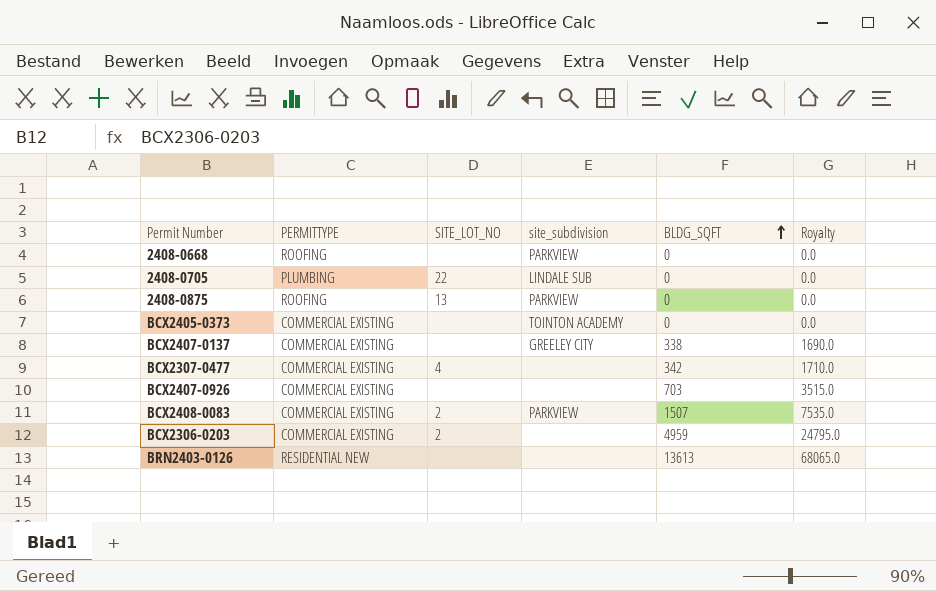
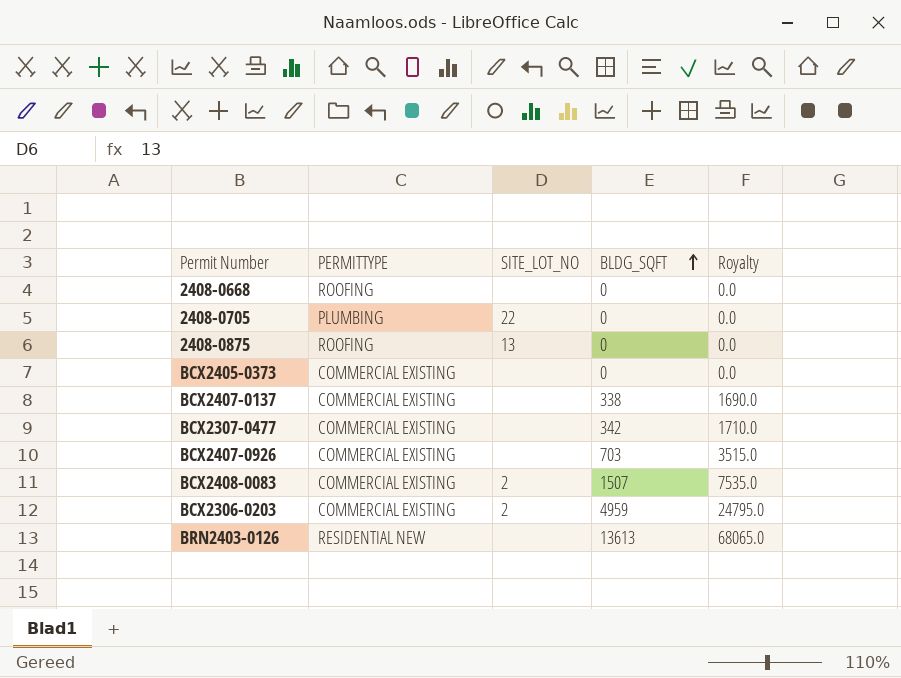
column site_subdivision | position: 4 -> none
BCX2307-0477 | SITE_LOT_NO: 4 -> none

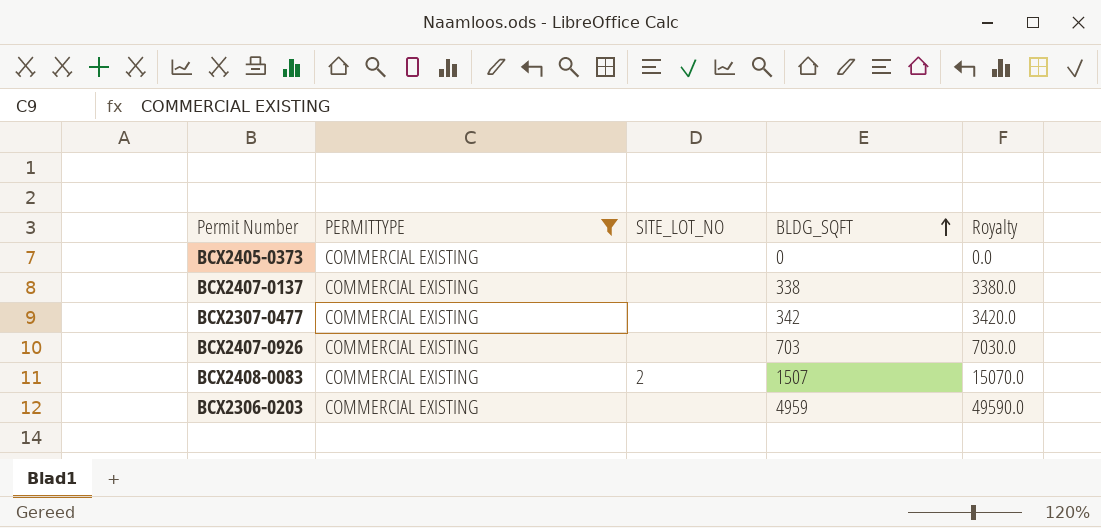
filter: none -> PERMITTYPE = COMMERCIAL EXISTING
column Royalty | formula: [BLDG_SQFT] * 5 -> [BLDG_SQFT] * 10
BCX2306-0203 | SITE_LOT_NO: 2 -> none

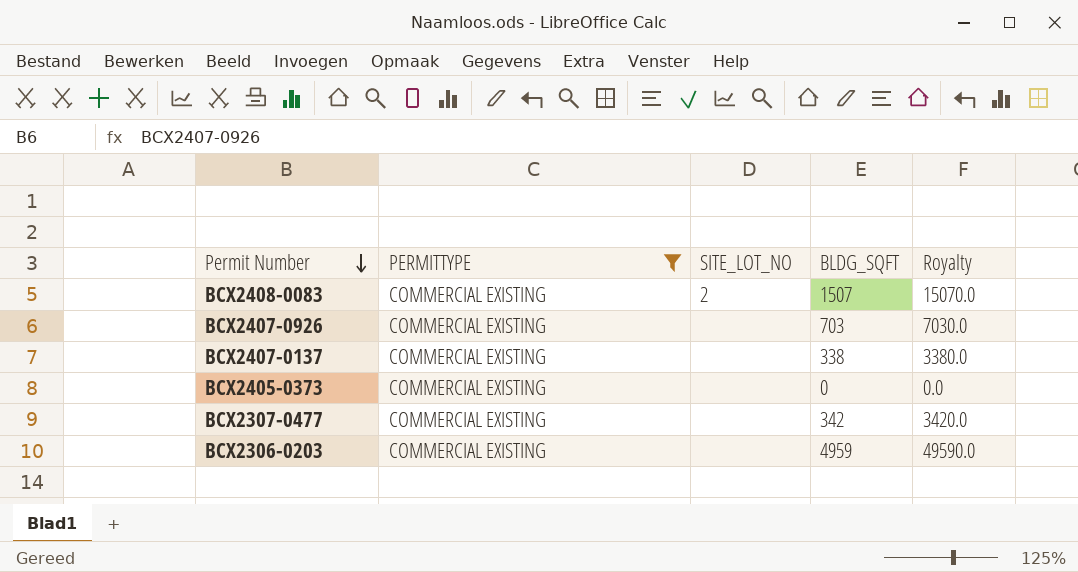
row order: BLDG_SQFT ascending -> Permit Number descending

